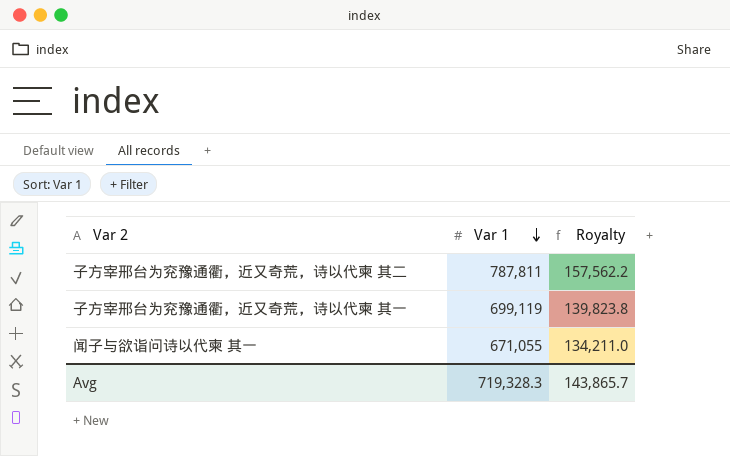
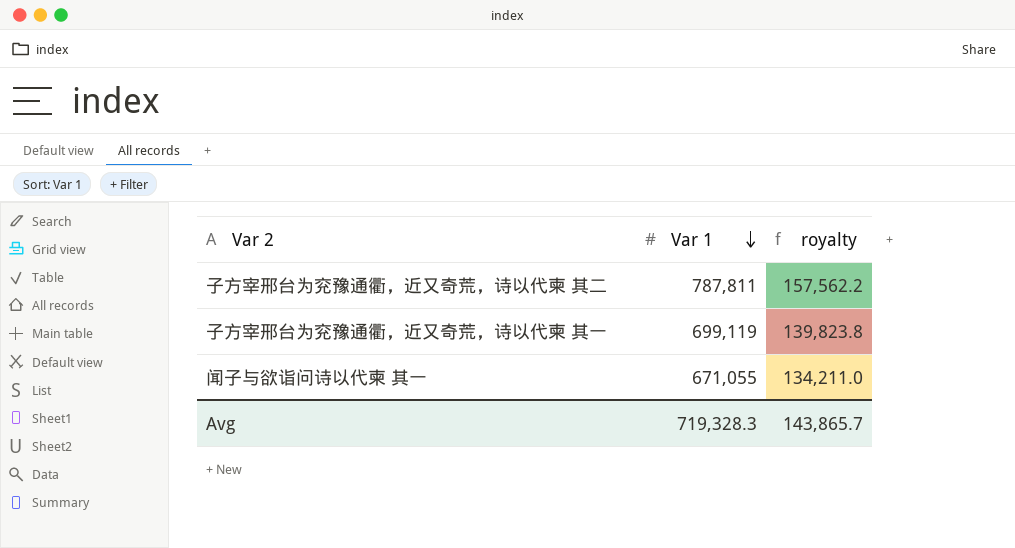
column name: Royalty -> royalty

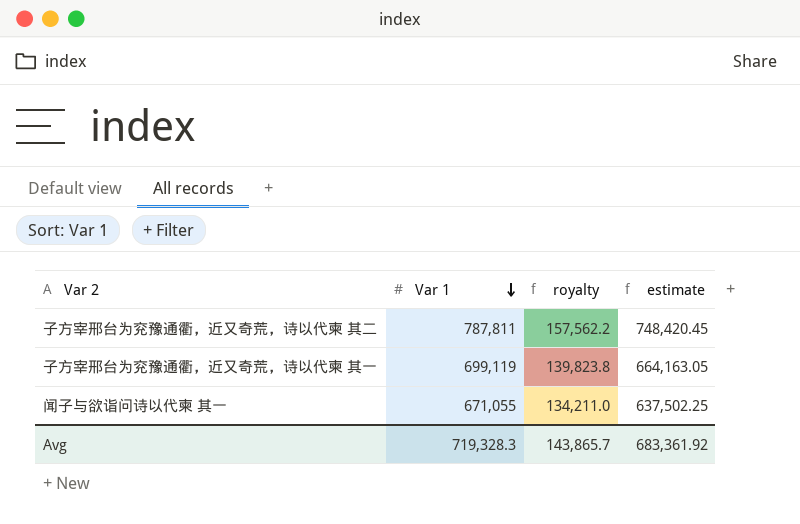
column estimate | formula: none -> [Var 1] * 0.95

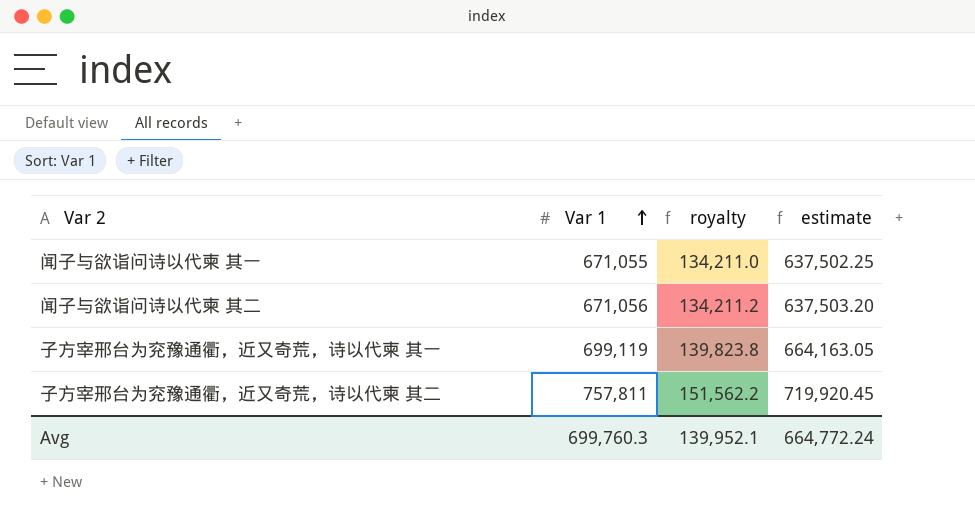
row order: Var 1 descending -> Var 1 ascending
row 闻子与欲诣问诗以代柬 其二: none -> 671,056 | 134,211.2 | 637,503.20
子方宰邢台为兖豫通衢，近又奇荒，诗以代柬 其二 | Var 1: 787,811 -> 757,811
子方宰邢台为兖豫通衢，近又奇荒，诗以代柬 其二 | royalty: 157,562.2 -> 151,562.2
子方宰邢台为兖豫通衢，近又奇荒，诗以代柬 其二 | estimate: 748,420.45 -> 719,920.45
Avg | Var 1: 719,328.3 -> 699,760.3
Avg | royalty: 143,865.7 -> 139,952.1
Avg | estimate: 683,361.92 -> 664,772.24

